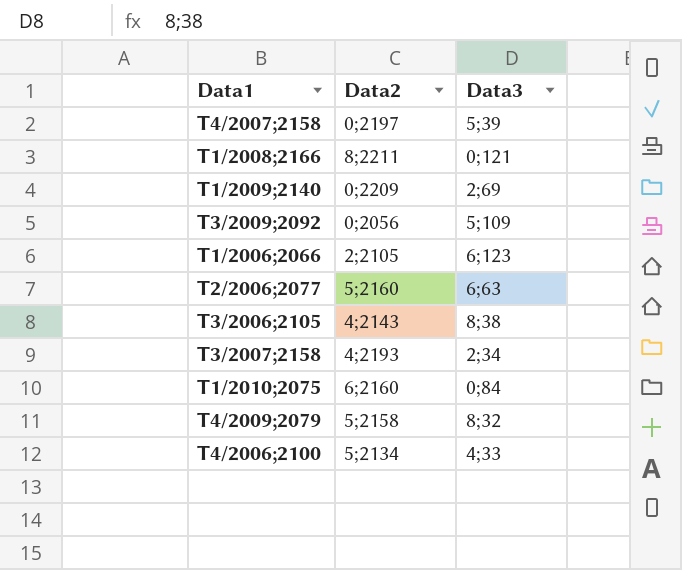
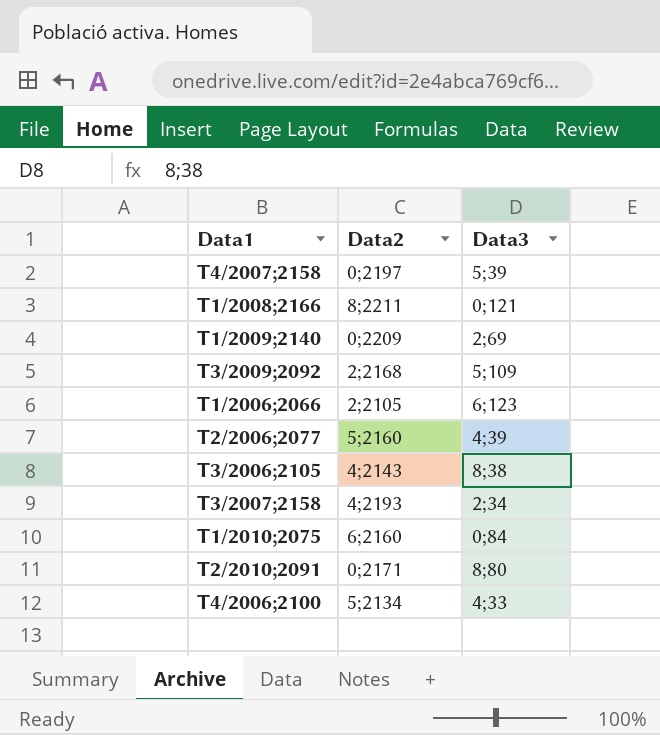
row T4/2009;2079: 5;2158 | 8;32 -> none
T3/2009;2092 | Data2: 0;2056 -> 2;2168
T2/2006;2077 | Data3: 6;63 -> 4;39
row T2/2010;2091: none -> 0;2171 | 8;80

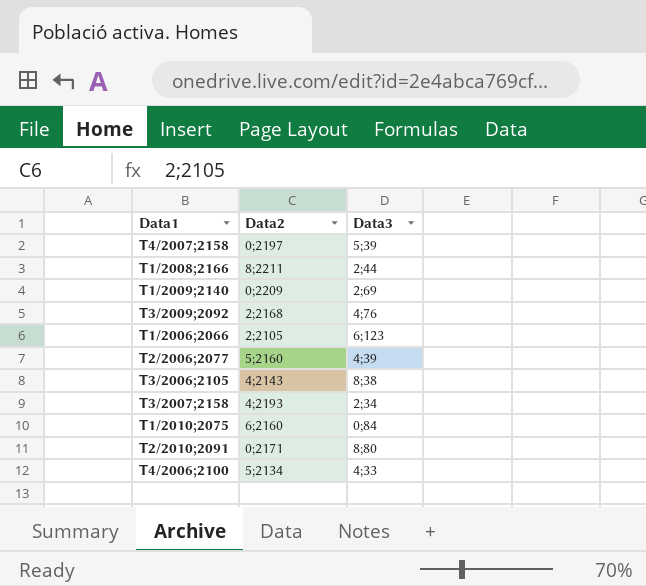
T1/2008;2166 | Data3: 0;121 -> 2;44
T3/2009;2092 | Data3: 5;109 -> 4;76

